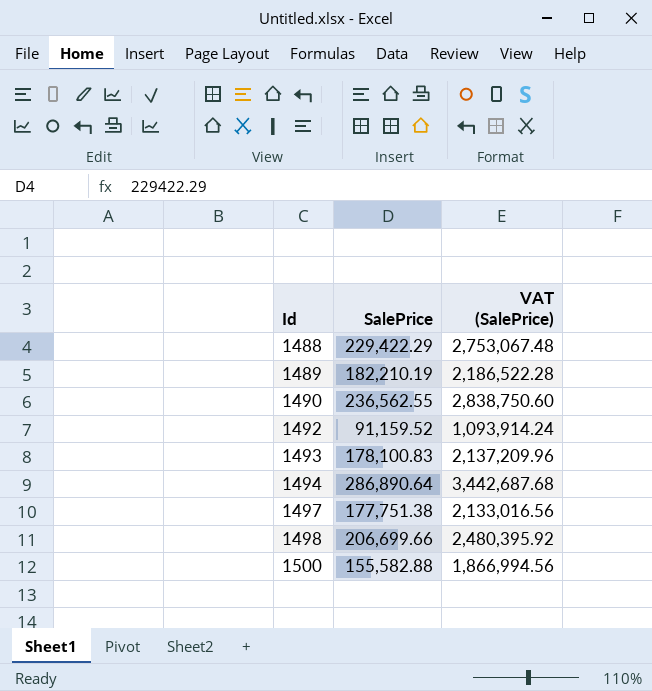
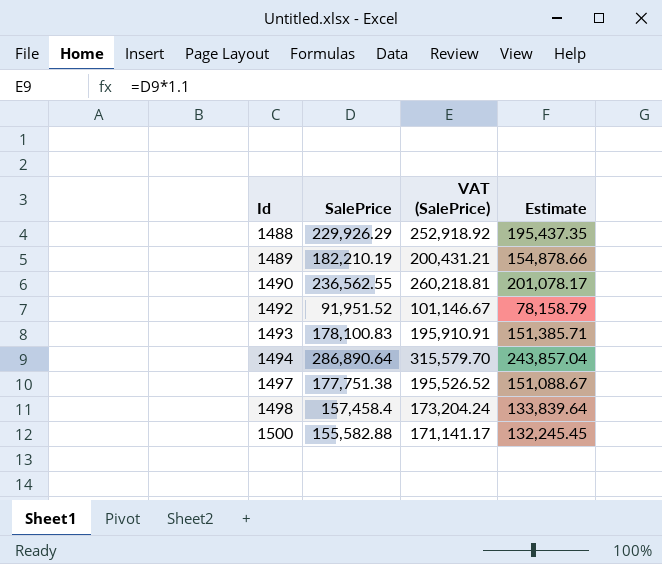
column VAT (SalePrice) | formula: [SalePrice] * 12 -> [SalePrice] * 1.1
column Estimate | formula: none -> [SalePrice] * 0.85
1488 | SalePrice: 229,422.29 -> 229,926.29
1492 | SalePrice: 91,159.52 -> 91,951.52
1498 | SalePrice: 206,699.66 -> 157,458.4

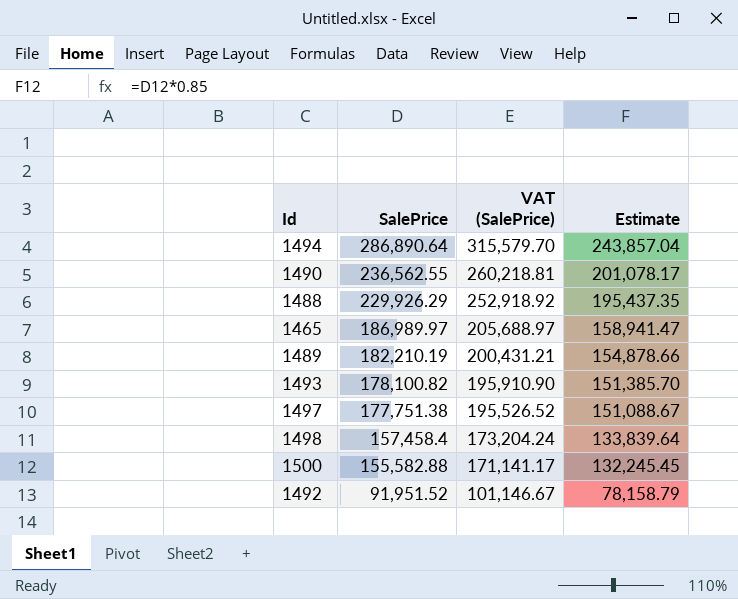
row order: Id ascending -> SalePrice descending
row 1465: none -> 186,989.97 | 205,688.97 | 158,941.47
1493 | SalePrice: 178,100.83 -> 178,100.82
1493 | VAT (SalePrice): 195,910.91 -> 195,910.90
1493 | Estimate: 151,385.71 -> 151,385.70

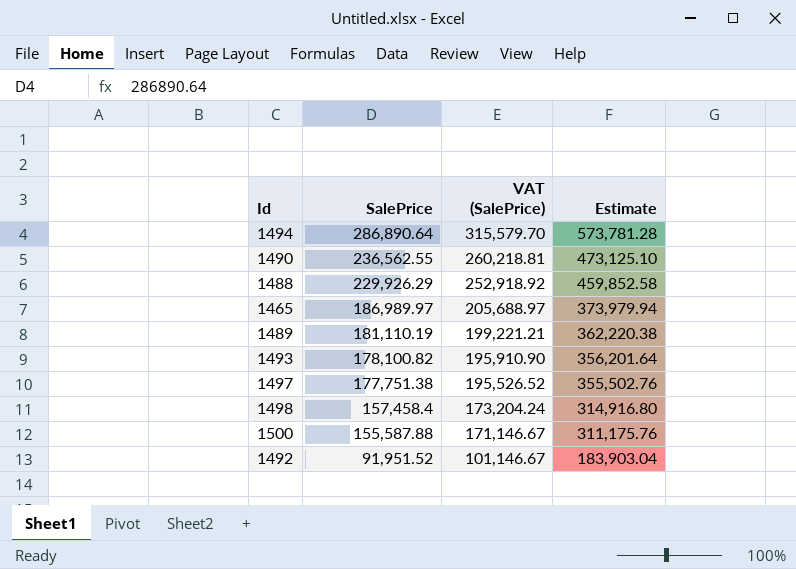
column Estimate | formula: [SalePrice] * 0.85 -> [SalePrice] * 2
1489 | SalePrice: 182,210.19 -> 181,110.19
1489 | VAT (SalePrice): 200,431.21 -> 199,221.21
1500 | SalePrice: 155,582.88 -> 155,587.88
1500 | VAT (SalePrice): 171,141.17 -> 171,146.67

